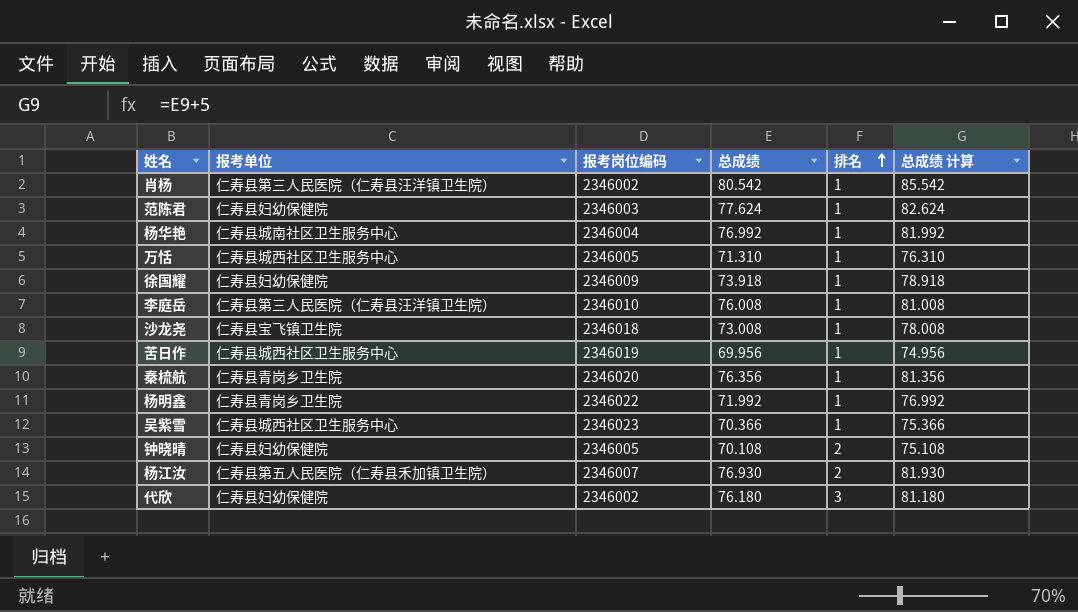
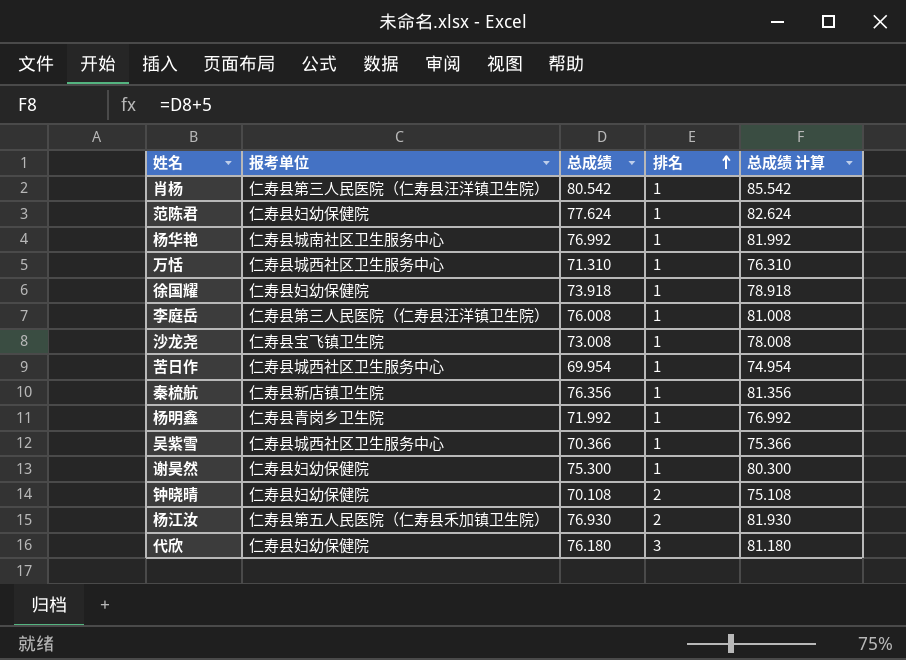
column 报考岗位编码 | position: 3 -> none
苦日作 | 总成绩: 69.956 -> 69.954
苦日作 | 总成绩 计算: 74.956 -> 74.954
秦梳航 | 报考单位: 仁寿县青岗乡卫生院 -> 仁寿县新店镇卫生院
row 谢昊然: none -> 仁寿县妇幼保健院 | 75.300 | 1 | 80.300

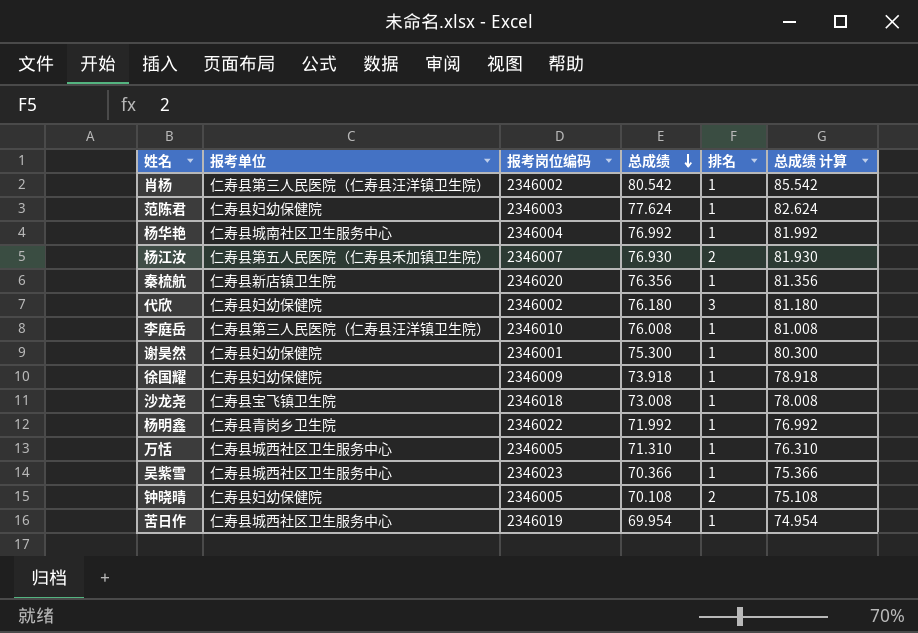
row order: 排名 ascending -> 总成绩 descending
column 报考岗位编码 | position: none -> 3

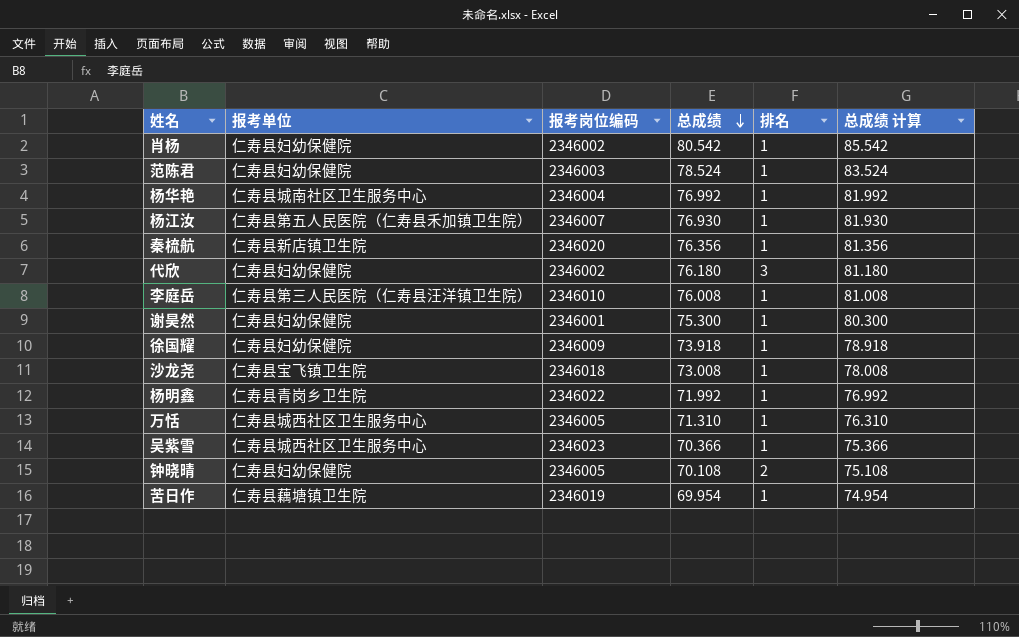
肖杨 | 报考单位: 仁寿县第三人民医院（仁寿县汪洋镇卫生院） -> 仁寿县妇幼保健院
范陈君 | 总成绩: 77.624 -> 78.524
范陈君 | 总成绩 计算: 82.624 -> 83.524
杨江汝 | 排名: 2 -> 1
苦日作 | 报考单位: 仁寿县城西社区卫生服务中心 -> 仁寿县藕塘镇卫生院

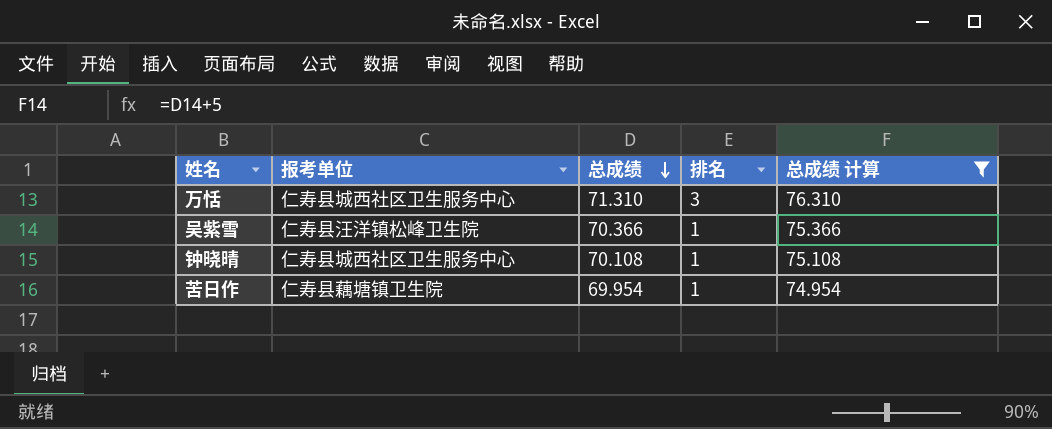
filter: none -> 总成绩 计算 <= 76.310
column 报考岗位编码 | position: 3 -> none
万恬 | 排名: 1 -> 3
吴紫雪 | 报考单位: 仁寿县城西社区卫生服务中心 -> 仁寿县汪洋镇松峰卫生院
钟晓晴 | 报考单位: 仁寿县妇幼保健院 -> 仁寿县城西社区卫生服务中心
钟晓晴 | 排名: 2 -> 1

